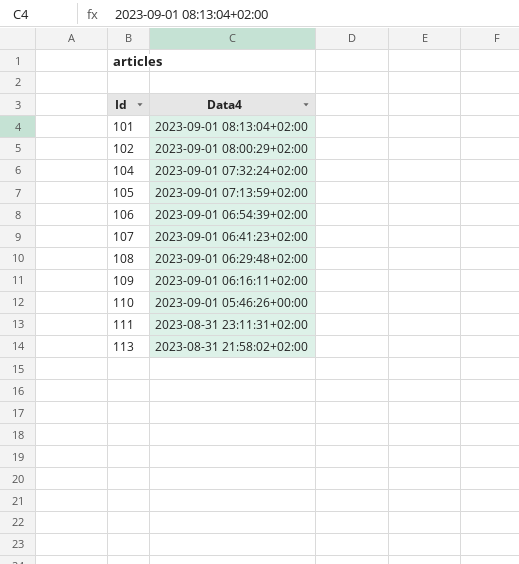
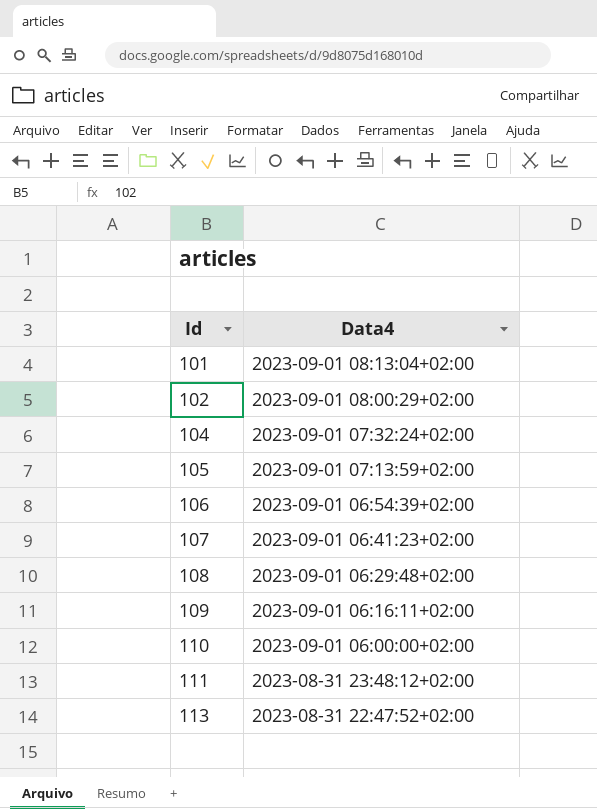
110 | Data4: 2023-09-01 05:46:26+00:00 -> 2023-09-01 06:00:00+02:00
111 | Data4: 2023-08-31 23:11:31+02:00 -> 2023-08-31 23:48:12+02:00
113 | Data4: 2023-08-31 21:58:02+02:00 -> 2023-08-31 22:47:52+02:00

